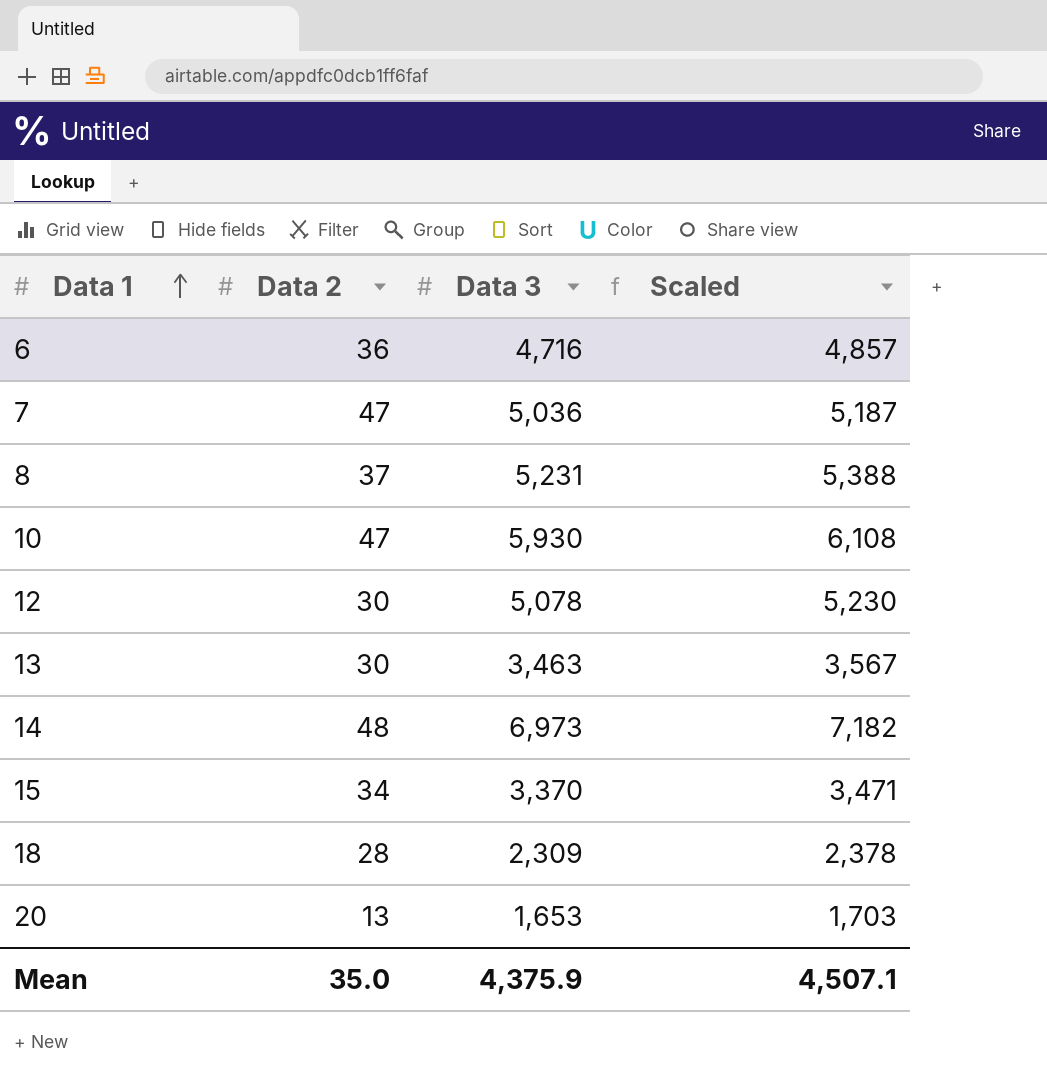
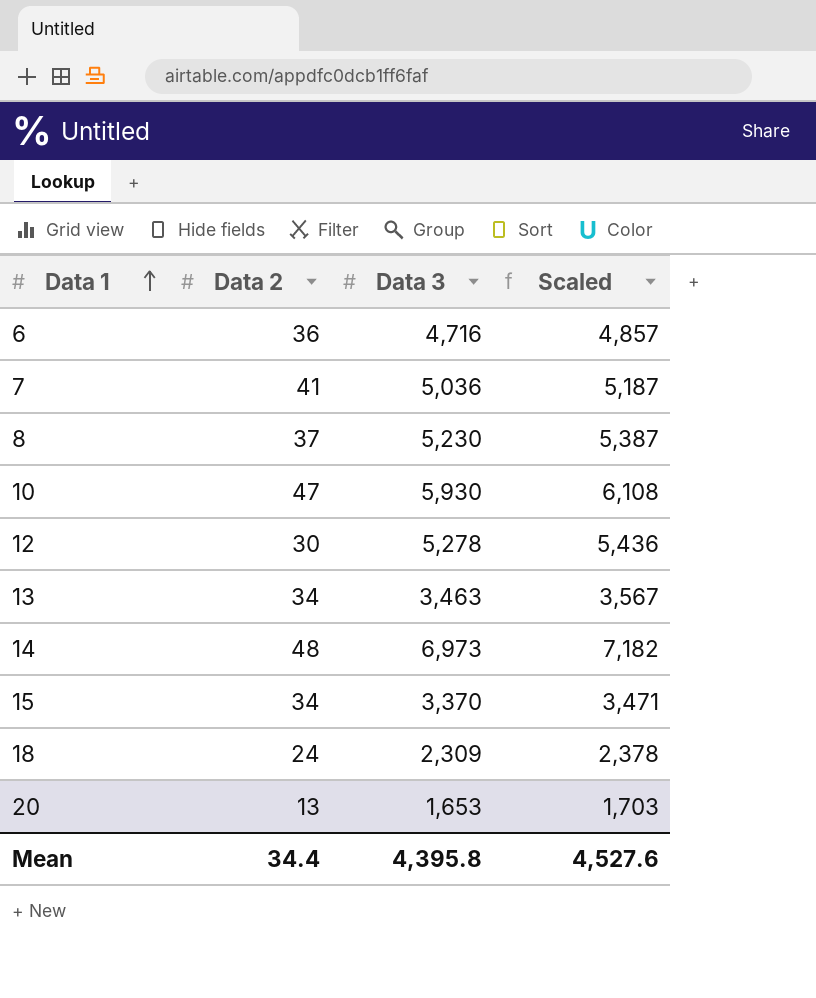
7 | Data 2: 47 -> 41
8 | Data 3: 5,231 -> 5,230
8 | Scaled: 5,388 -> 5,387
12 | Data 3: 5,078 -> 5,278
12 | Scaled: 5,230 -> 5,436
13 | Data 2: 30 -> 34
18 | Data 2: 28 -> 24
Mean | Data 2: 35.0 -> 34.4
Mean | Data 3: 4,375.9 -> 4,395.8
Mean | Scaled: 4,507.1 -> 4,527.6

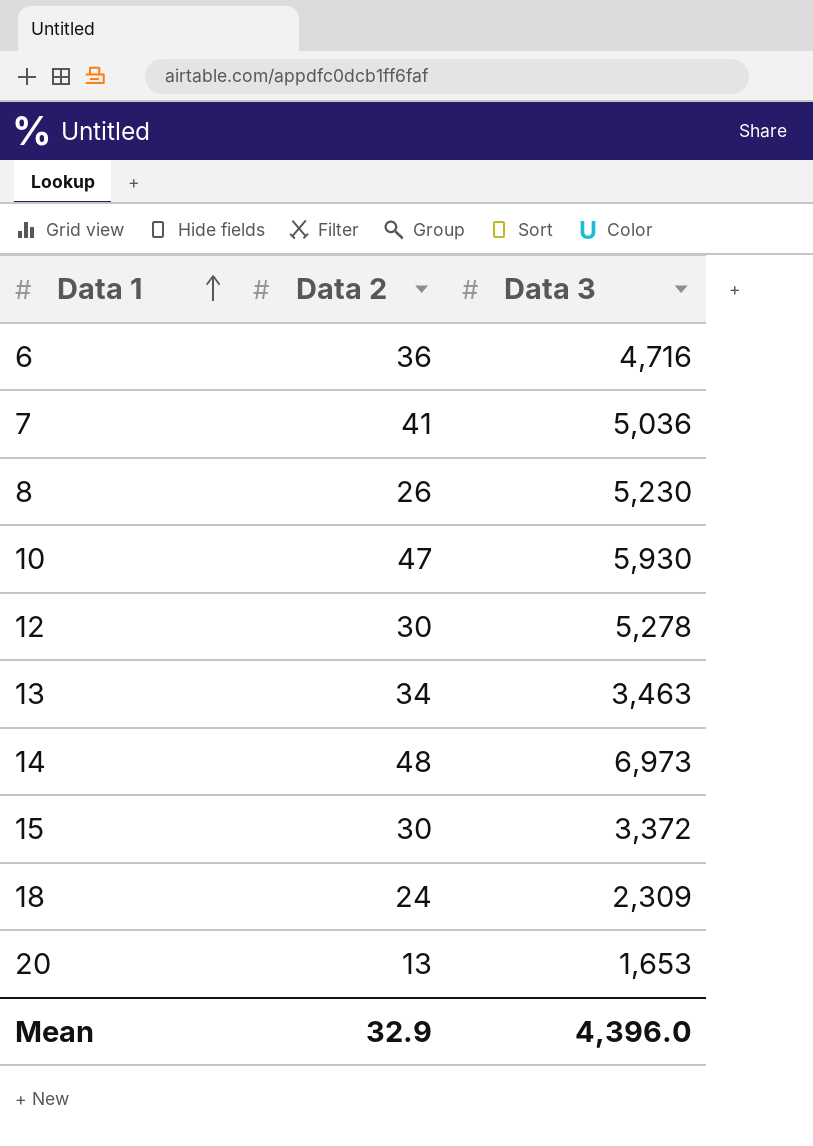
column Scaled | formula: [Data 3] * 1.03 -> none
8 | Data 2: 37 -> 26
15 | Data 2: 34 -> 30
15 | Data 3: 3,370 -> 3,372
Mean | Data 2: 34.4 -> 32.9
Mean | Data 3: 4,395.8 -> 4,396.0

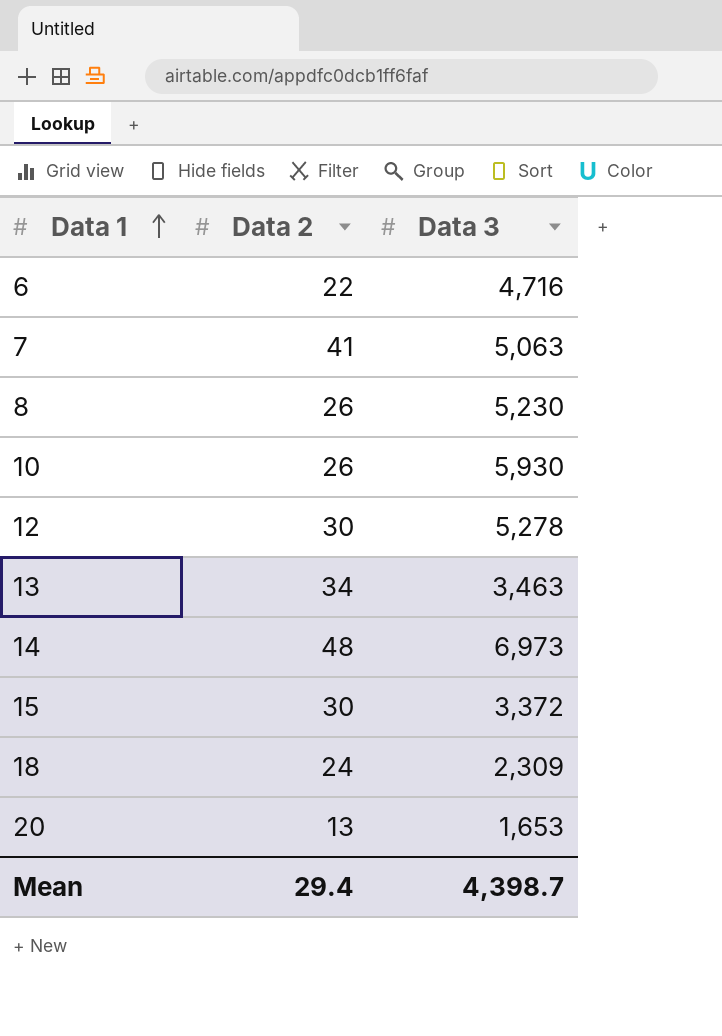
6 | Data 2: 36 -> 22
7 | Data 3: 5,036 -> 5,063
10 | Data 2: 47 -> 26
Mean | Data 2: 32.9 -> 29.4
Mean | Data 3: 4,396.0 -> 4,398.7

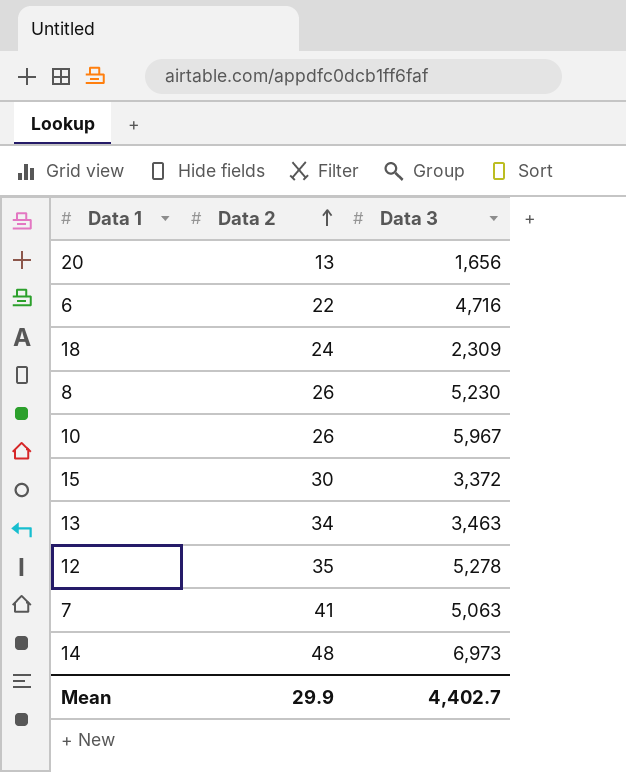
row order: Data 1 ascending -> Data 2 ascending
20 | Data 3: 1,653 -> 1,656
10 | Data 3: 5,930 -> 5,967
12 | Data 2: 30 -> 35
Mean | Data 2: 29.4 -> 29.9
Mean | Data 3: 4,398.7 -> 4,402.7

